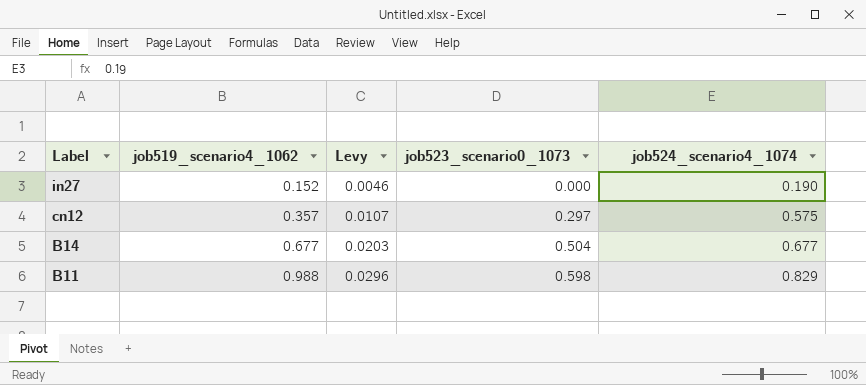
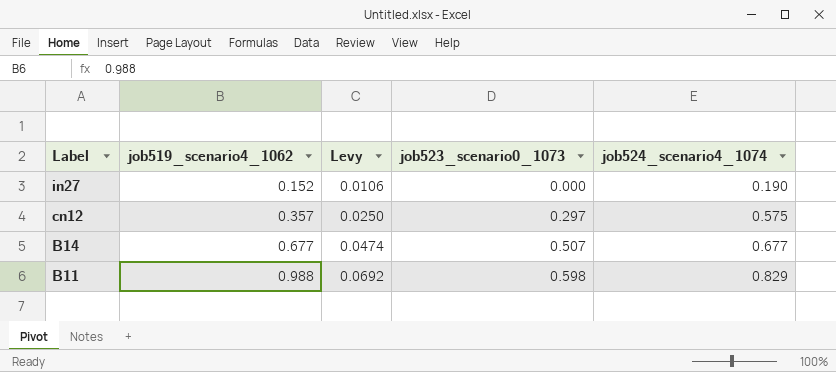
column Levy | formula: [job519_scenario4_1062] * 0.03 -> [job519_scenario4_1062] * 0.07
B14 | job523_scenario0_1073: 0.504 -> 0.507

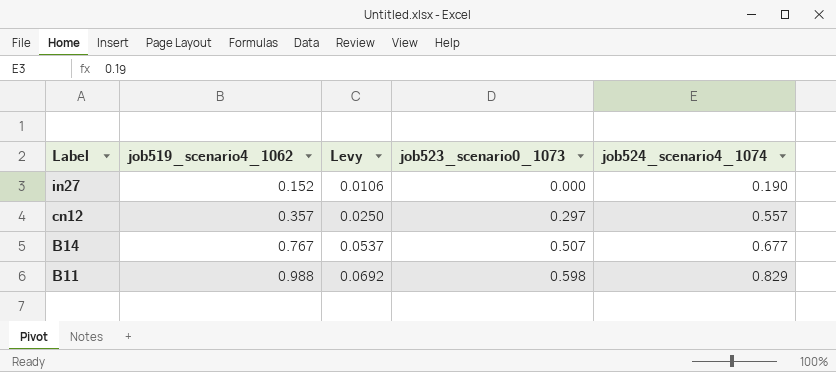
cn12 | job524_scenario4_1074: 0.575 -> 0.557
B14 | job519_scenario4_1062: 0.677 -> 0.767
B14 | Levy: 0.0474 -> 0.0537

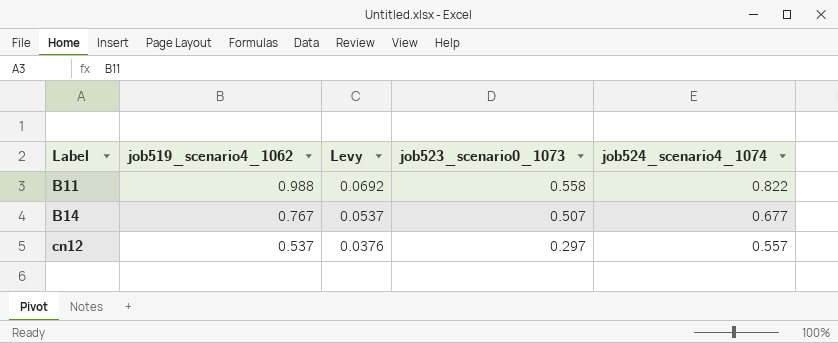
row order: Label descending -> Label ascending
row in27: 0.152 | 0.0106 | 0.000 | 0.190 -> none
B11 | job523_scenario0_1073: 0.598 -> 0.558
B11 | job524_scenario4_1074: 0.829 -> 0.822
cn12 | job519_scenario4_1062: 0.357 -> 0.537
cn12 | Levy: 0.0250 -> 0.0376

